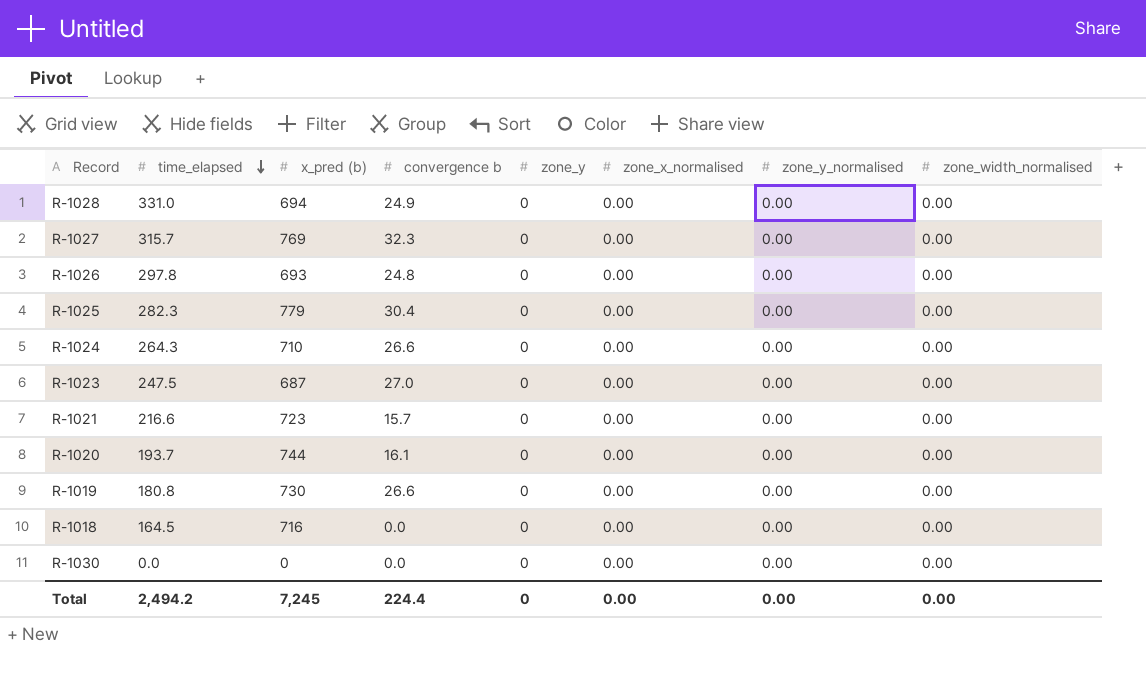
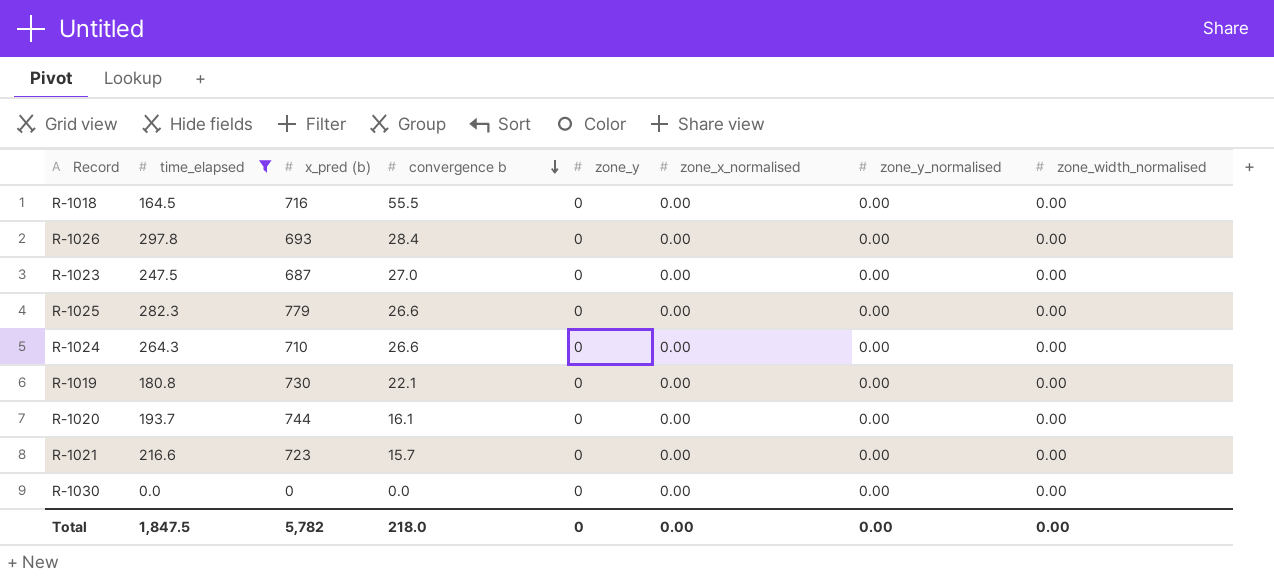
filter: none -> time_elapsed <= 297.8
row order: time_elapsed descending -> convergence b descending
R-1018 | convergence b: 0.0 -> 55.5
R-1026 | convergence b: 24.8 -> 28.4
R-1025 | convergence b: 30.4 -> 26.6
R-1019 | convergence b: 26.6 -> 22.1
Total | time_elapsed: 2,494.2 -> 1,847.5
Total | x_pred (b): 7,245 -> 5,782
Total | convergence b: 224.4 -> 218.0

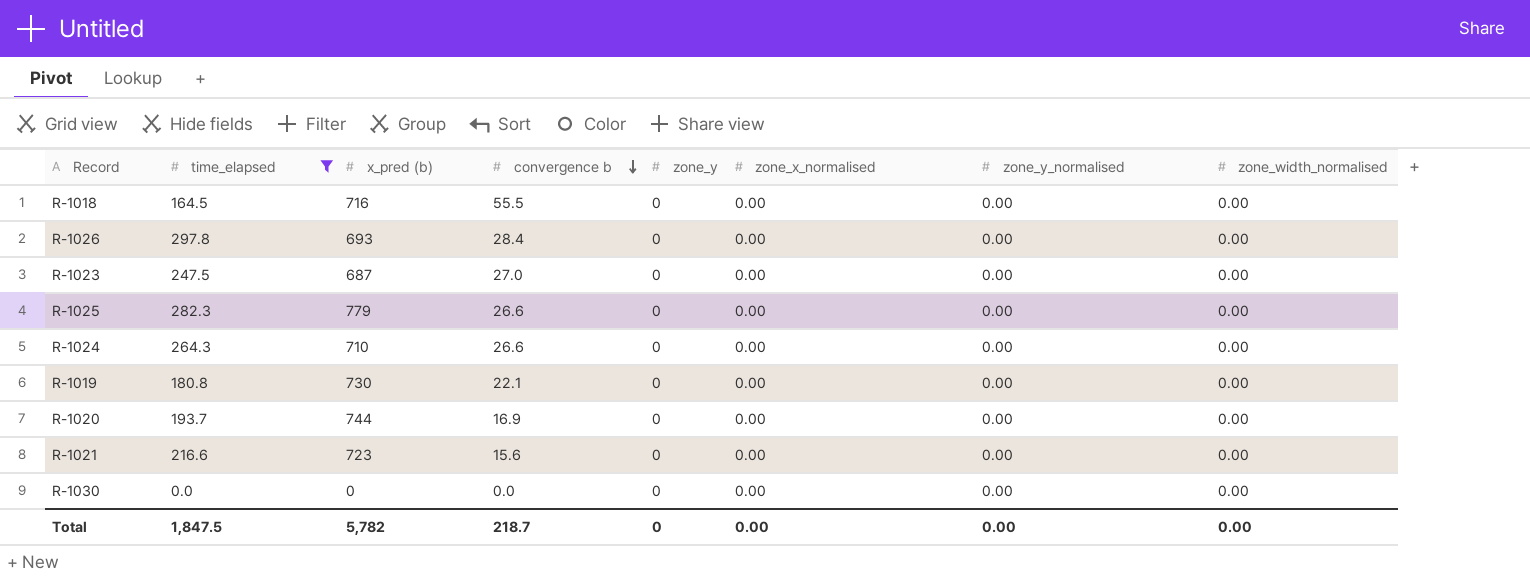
R-1020 | convergence b: 16.1 -> 16.9
R-1021 | convergence b: 15.7 -> 15.6
Total | convergence b: 218.0 -> 218.7

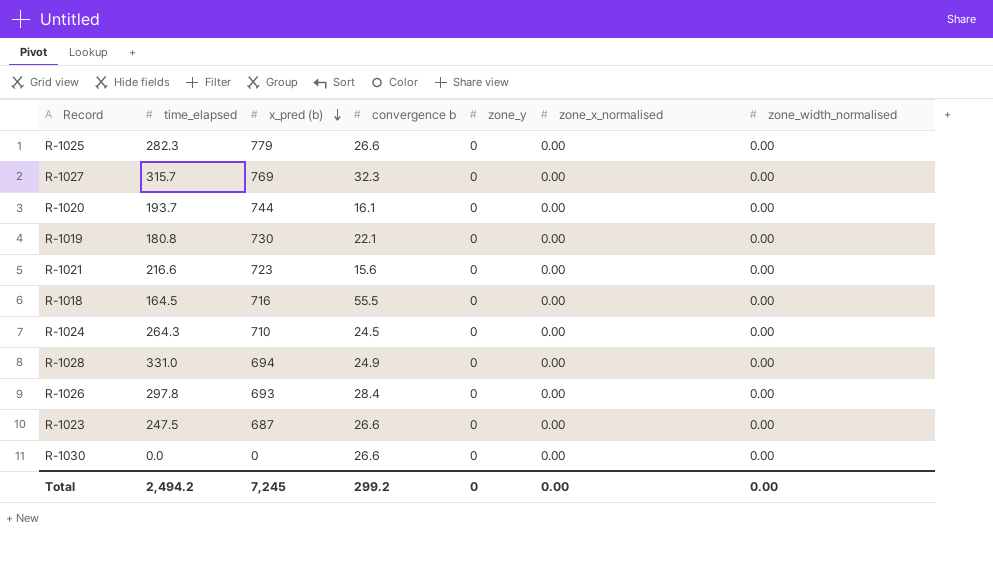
filter: time_elapsed <= 297.8 -> none
row order: convergence b descending -> x_pred (b) descending
column zone_y_normalised | position: 7 -> none
R-1020 | convergence b: 16.9 -> 16.1
R-1024 | convergence b: 26.6 -> 24.5
R-1023 | convergence b: 27.0 -> 26.6
R-1030 | convergence b: 0.0 -> 26.6
Total | time_elapsed: 1,847.5 -> 2,494.2
Total | x_pred (b): 5,782 -> 7,245
Total | convergence b: 218.7 -> 299.2

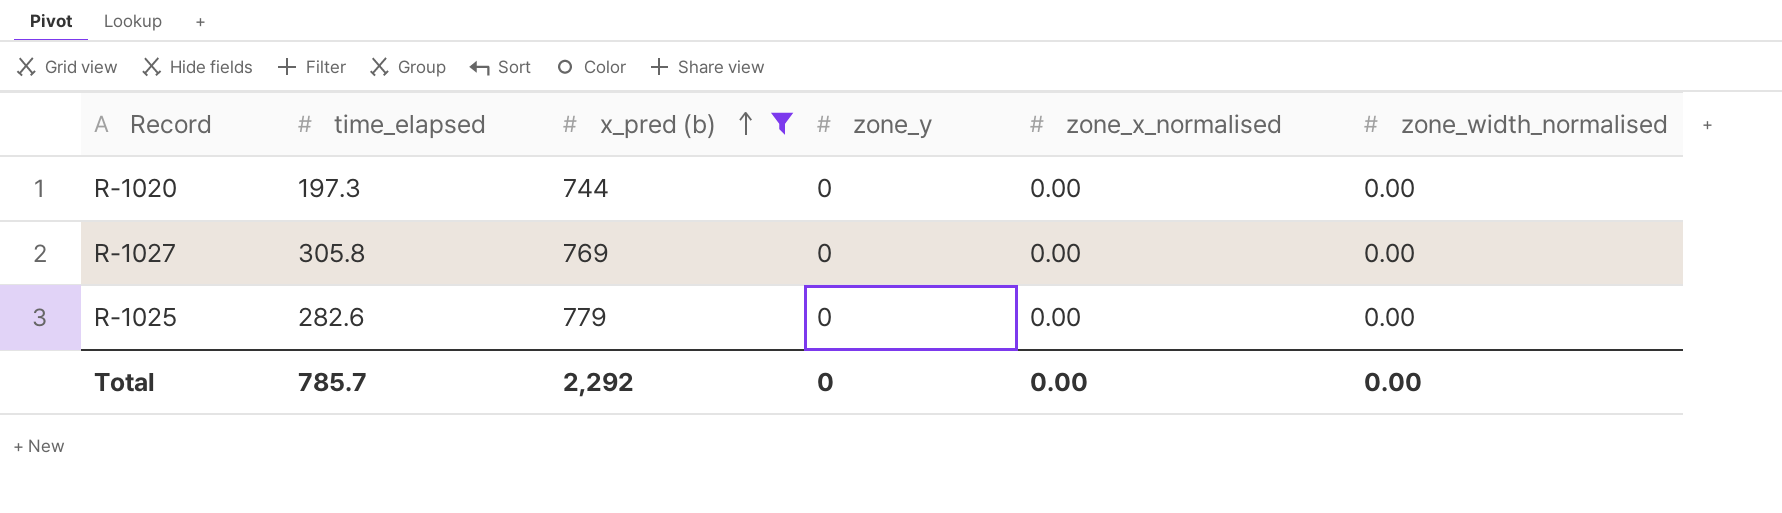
filter: none -> x_pred (b) >= 744
row order: x_pred (b) descending -> x_pred (b) ascending
column convergence b | position: 4 -> none
R-1020 | time_elapsed: 193.7 -> 197.3
R-1027 | time_elapsed: 315.7 -> 305.8
R-1025 | time_elapsed: 282.3 -> 282.6
Total | time_elapsed: 2,494.2 -> 785.7
Total | x_pred (b): 7,245 -> 2,292

